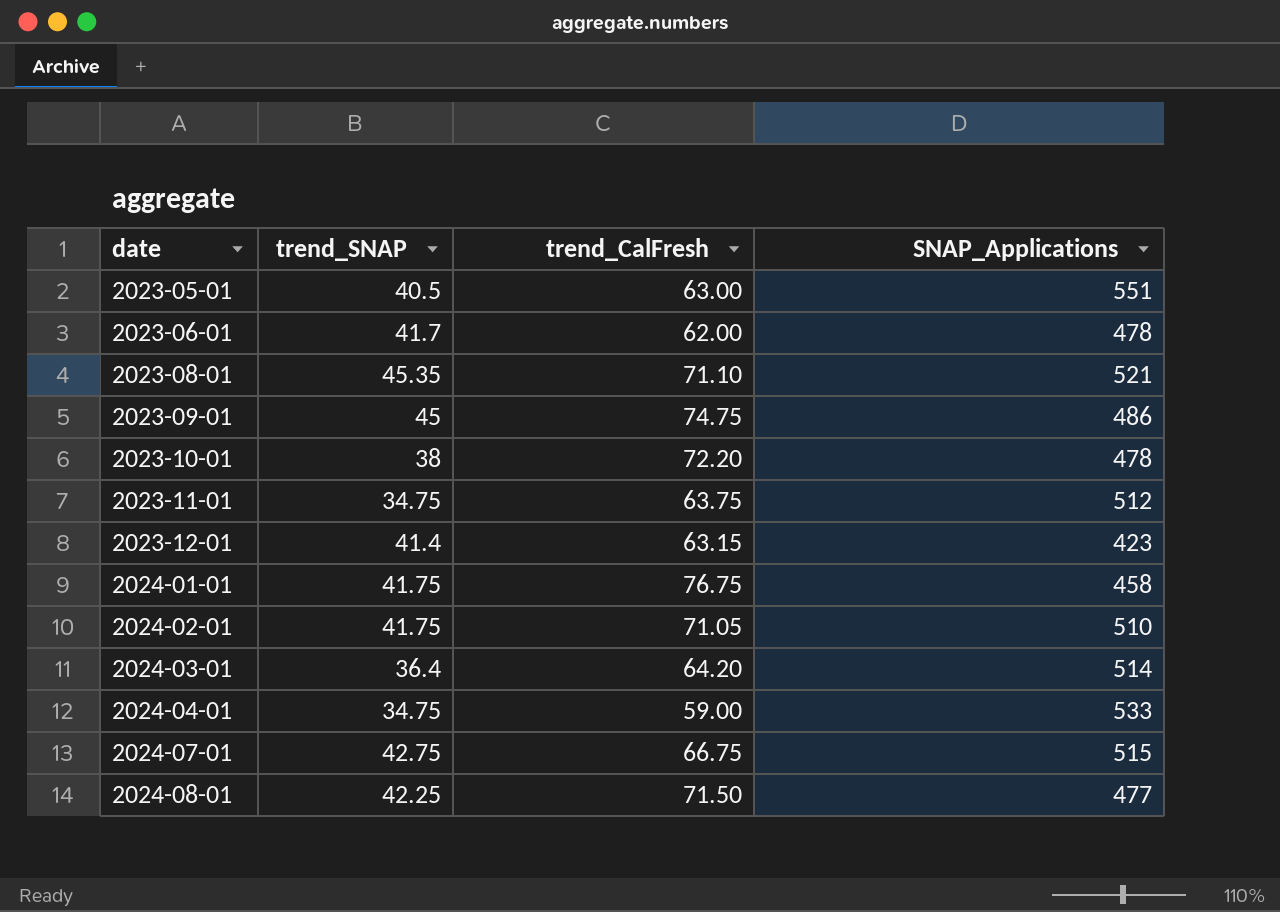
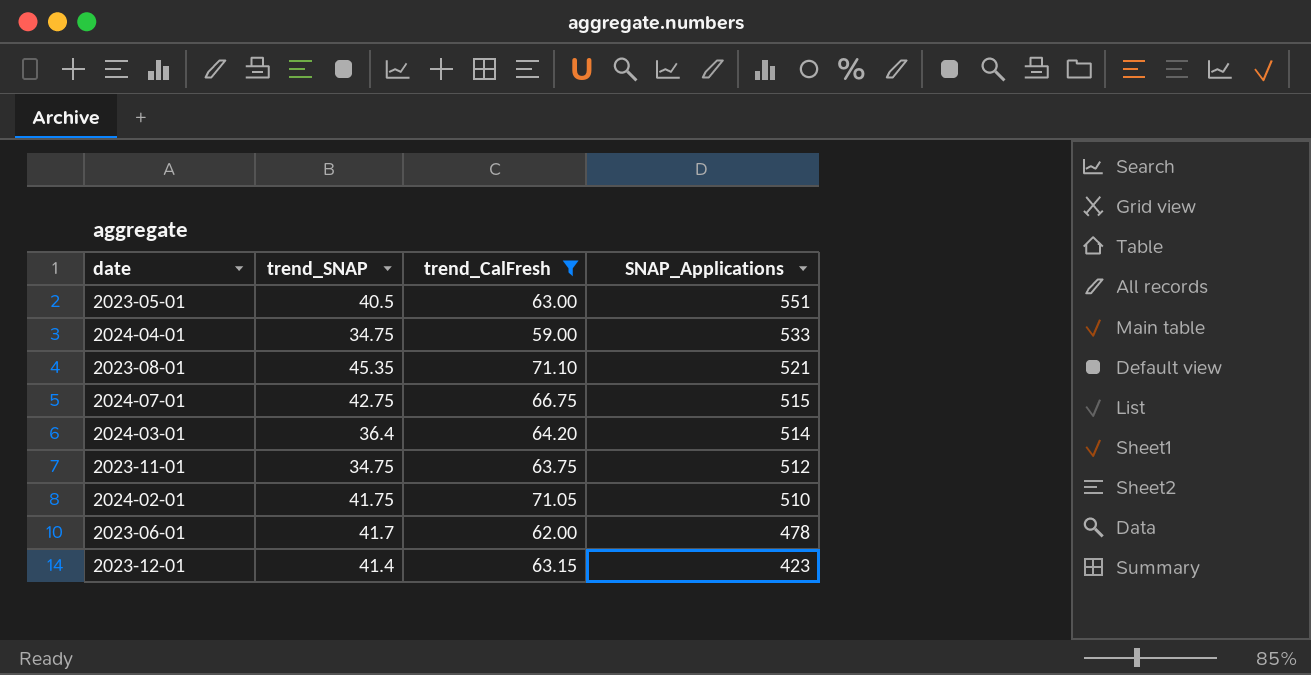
filter: none -> trend_CalFresh <= 71.10
row order: date ascending -> SNAP_Applications descending

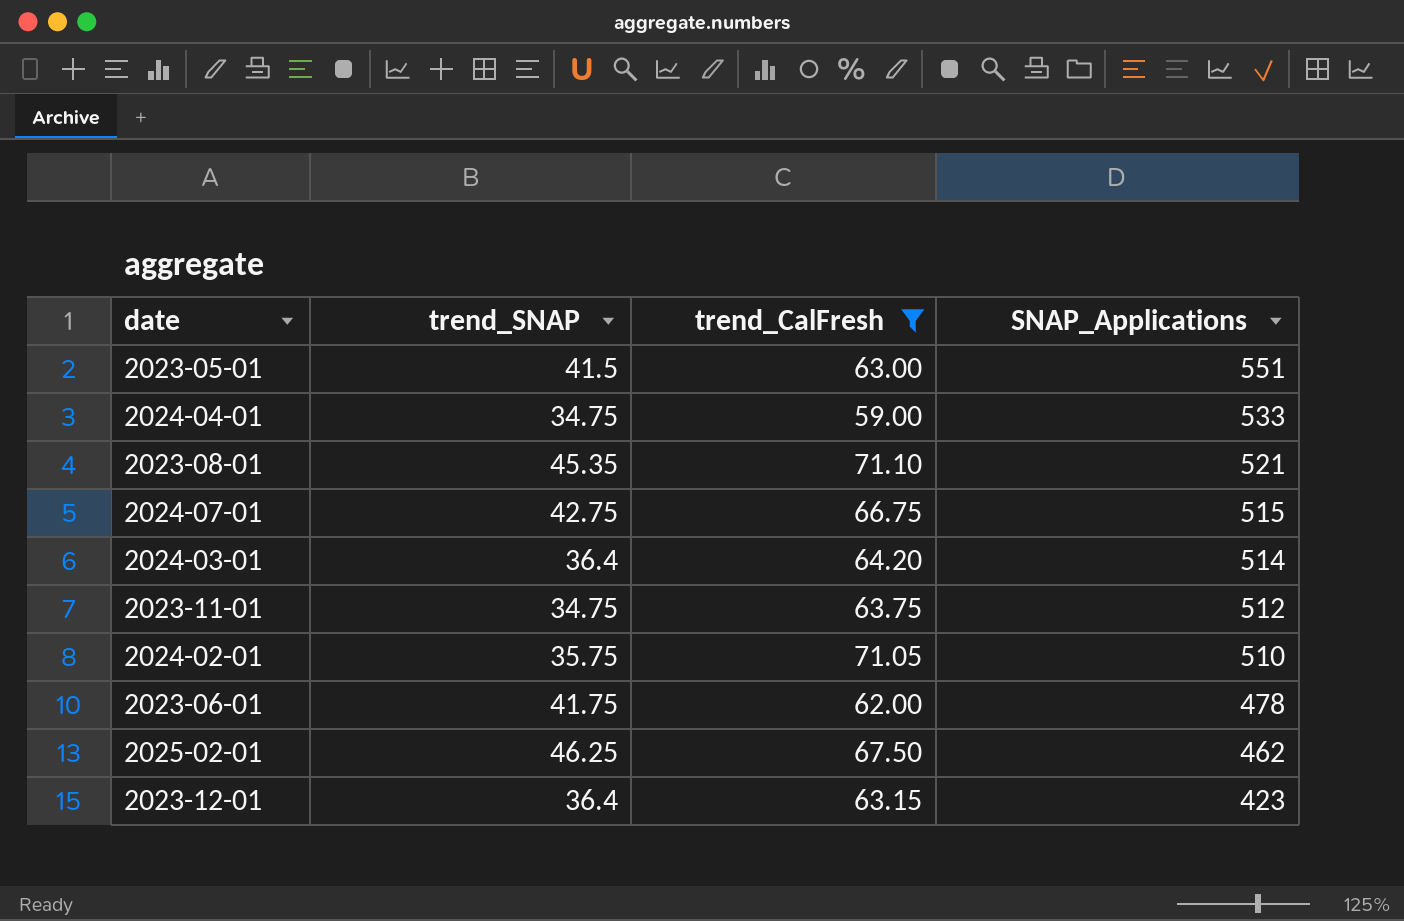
2023-05-01 | trend_SNAP: 40.5 -> 41.5
2024-02-01 | trend_SNAP: 41.75 -> 35.75
2023-06-01 | trend_SNAP: 41.7 -> 41.75
row 2025-02-01: none -> 46.25 | 67.50 | 462
2023-12-01 | trend_SNAP: 41.4 -> 36.4

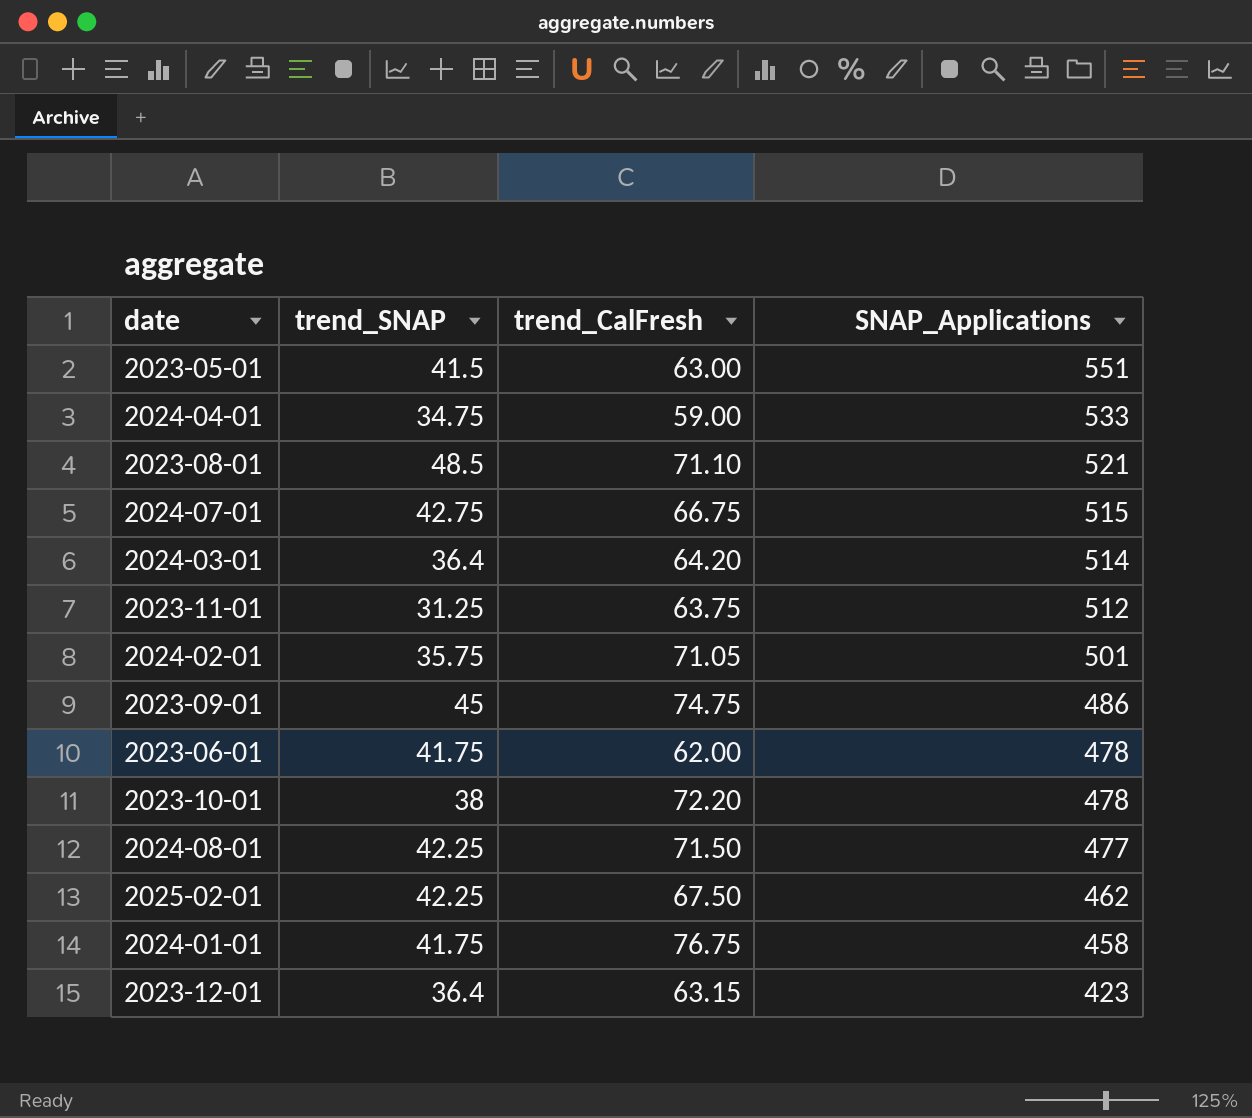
filter: trend_CalFresh <= 71.10 -> none
2023-08-01 | trend_SNAP: 45.35 -> 48.5
2023-11-01 | trend_SNAP: 34.75 -> 31.25
2024-02-01 | SNAP_Applications: 510 -> 501
2025-02-01 | trend_SNAP: 46.25 -> 42.25

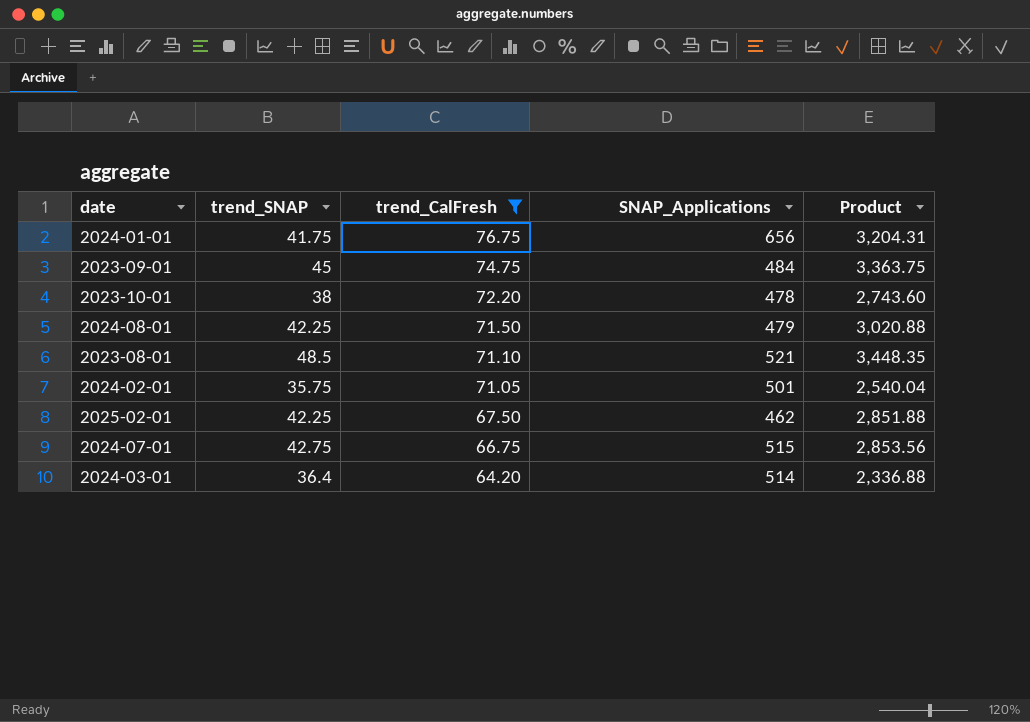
filter: none -> trend_CalFresh >= 64.20
row order: SNAP_Applications descending -> trend_CalFresh descending
column Product | formula: none -> [trend_SNAP] * [trend_CalFresh]
2024-01-01 | SNAP_Applications: 458 -> 656
2023-09-01 | SNAP_Applications: 486 -> 484
2024-08-01 | SNAP_Applications: 477 -> 479

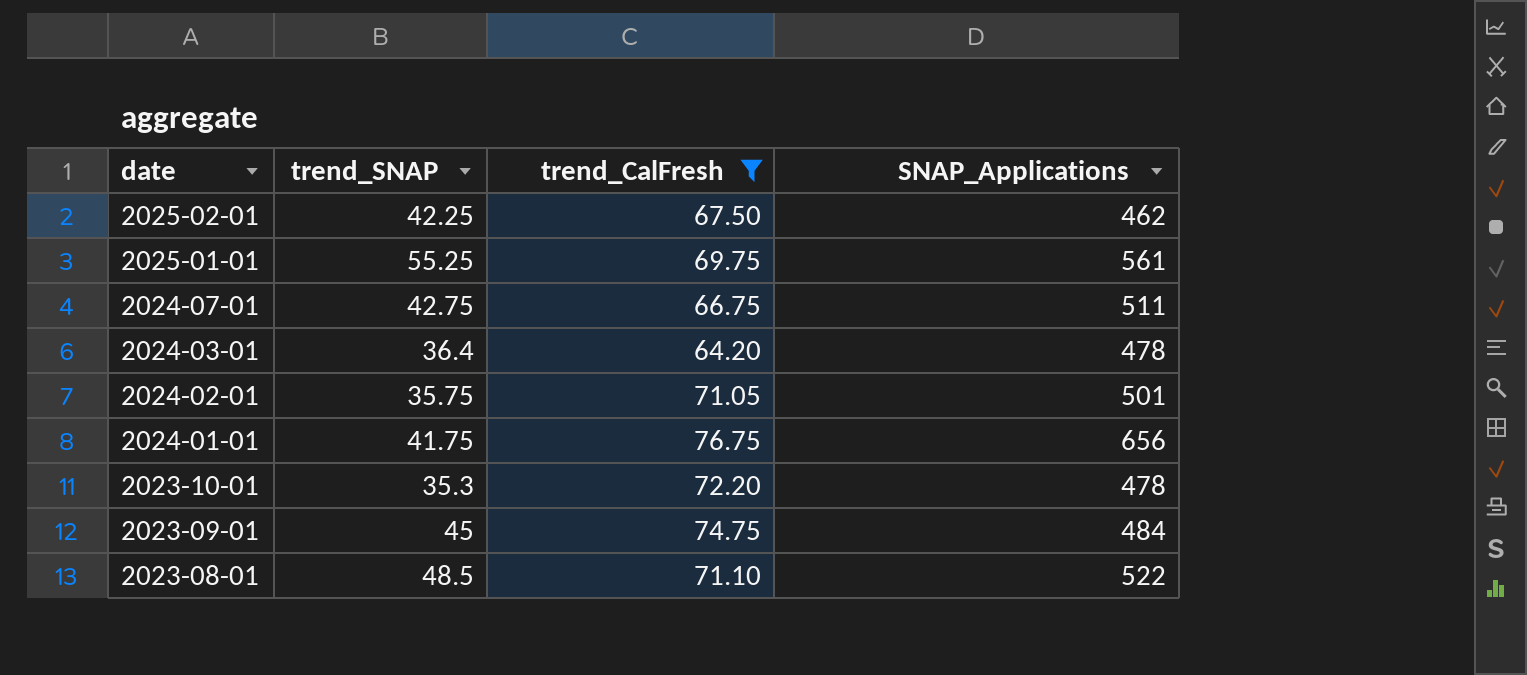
row order: trend_CalFresh descending -> date descending
column Product | formula: [trend_SNAP] * [trend_CalFresh] -> none
row 2024-08-01: 42.25 | 71.50 | 479 | 3,020.88 -> none
row 2025-01-01: none -> 55.25 | 69.75 | 561
2024-07-01 | SNAP_Applications: 515 -> 511
2024-03-01 | SNAP_Applications: 514 -> 478
2023-10-01 | trend_SNAP: 38 -> 35.3
2023-08-01 | SNAP_Applications: 521 -> 522

